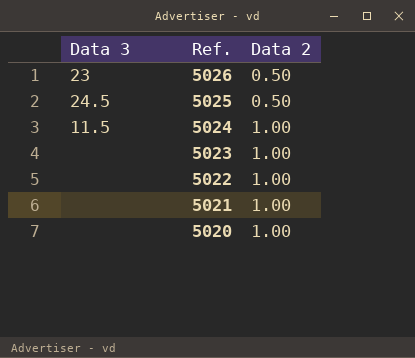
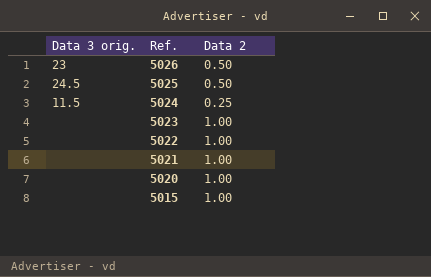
column name: Data 3 -> Data 3 orig.
5024 | Data 2: 1.00 -> 0.25
row 5015: none -> none | 1.00

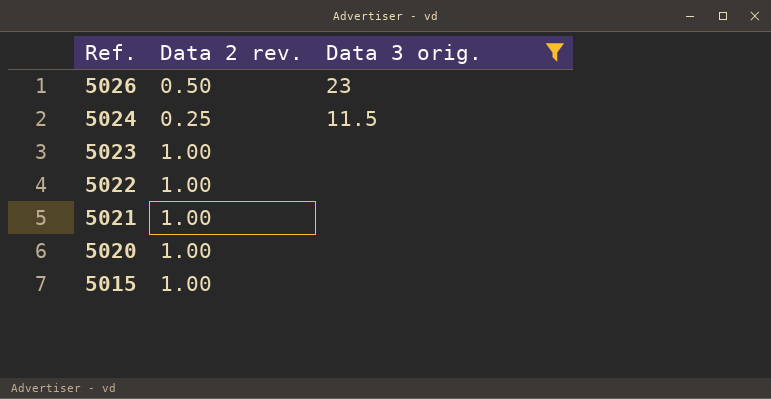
filter: none -> Data 3 orig. != 24.5
column name: Data 2 -> Data 2 rev.
column Data 3 orig. | position: 1 -> 3

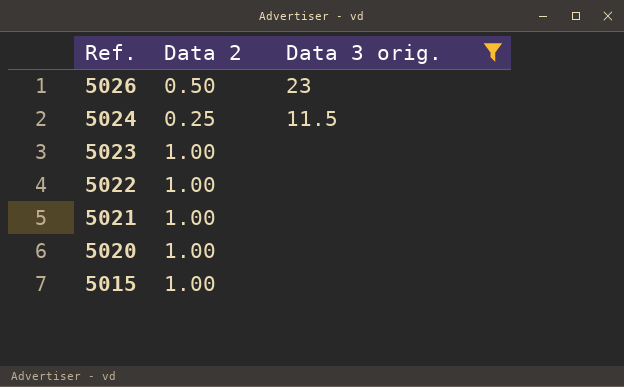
column name: Data 2 rev. -> Data 2

